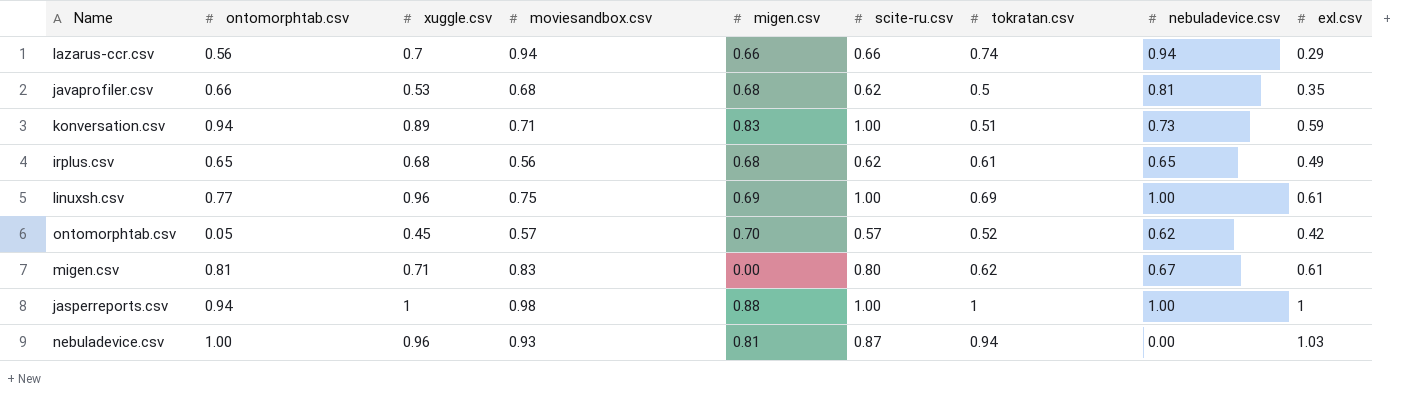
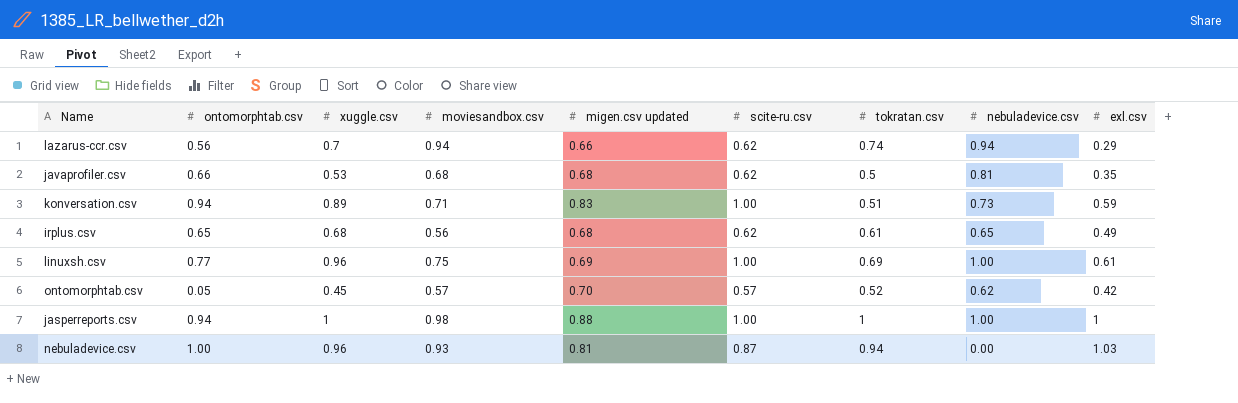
column name: migen.csv -> migen.csv updated
row migen.csv: 0.81 | 0.71 | 0.83 | 0.00 | 0.80 | 0.62 | 0.67 | 0.61 -> none
lazarus-ccr.csv | scite-ru.csv: 0.66 -> 0.62

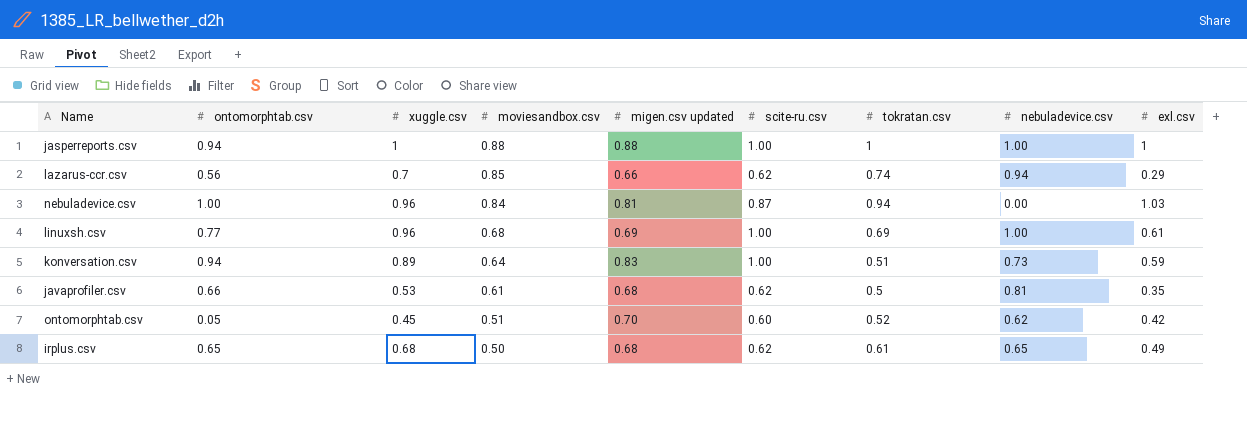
row order: none -> moviesandbox.csv descending
jasperreports.csv | moviesandbox.csv: 0.98 -> 0.88
lazarus-ccr.csv | moviesandbox.csv: 0.94 -> 0.85
nebuladevice.csv | moviesandbox.csv: 0.93 -> 0.84
linuxsh.csv | moviesandbox.csv: 0.75 -> 0.68
konversation.csv | moviesandbox.csv: 0.71 -> 0.64
javaprofiler.csv | moviesandbox.csv: 0.68 -> 0.61
ontomorphtab.csv | moviesandbox.csv: 0.57 -> 0.51
ontomorphtab.csv | scite-ru.csv: 0.57 -> 0.60
irplus.csv | moviesandbox.csv: 0.56 -> 0.50

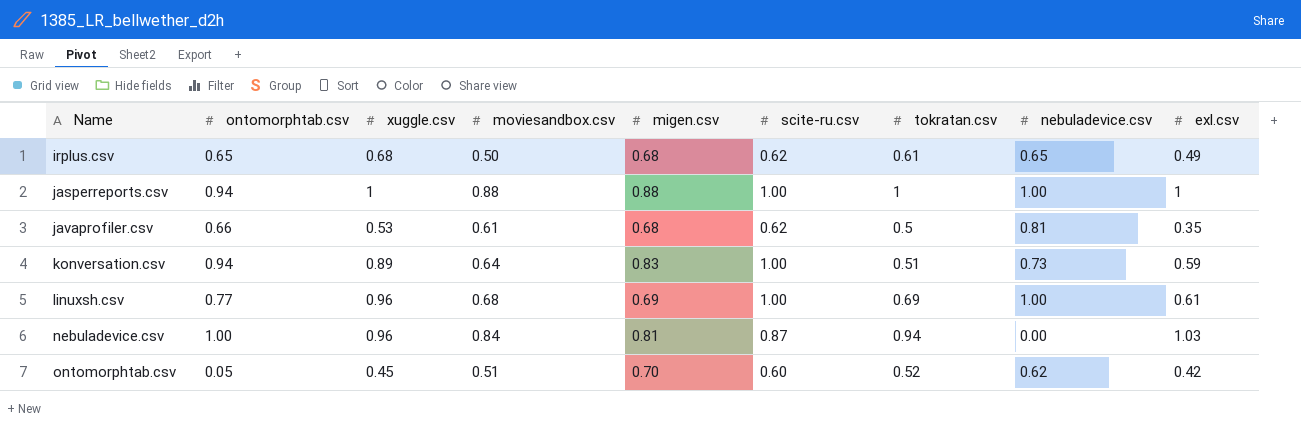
row order: moviesandbox.csv descending -> Name ascending
column name: migen.csv updated -> migen.csv
row lazarus-ccr.csv: 0.56 | 0.7 | 0.85 | 0.66 | 0.62 | 0.74 | 0.94 | 0.29 -> none

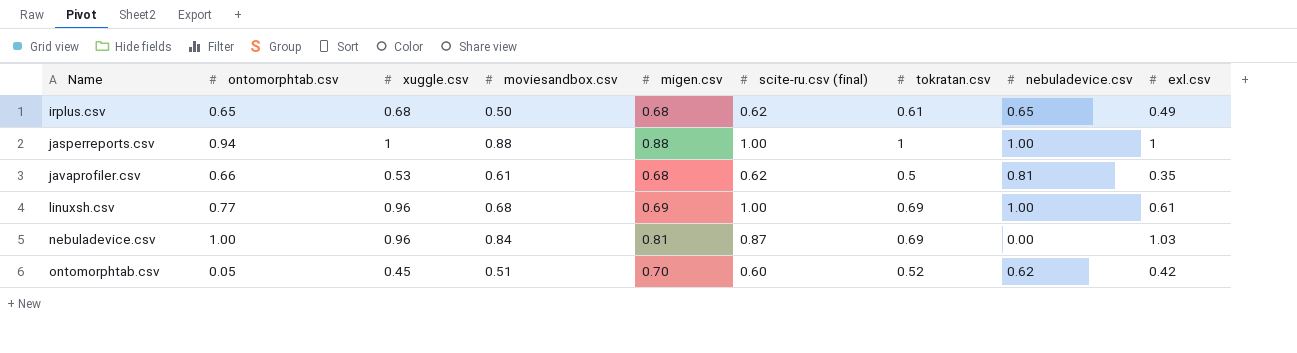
column name: scite-ru.csv -> scite-ru.csv (final)
row konversation.csv: 0.94 | 0.89 | 0.64 | 0.83 | 1.00 | 0.51 | 0.73 | 0.59 -> none
nebuladevice.csv | tokratan.csv: 0.94 -> 0.69

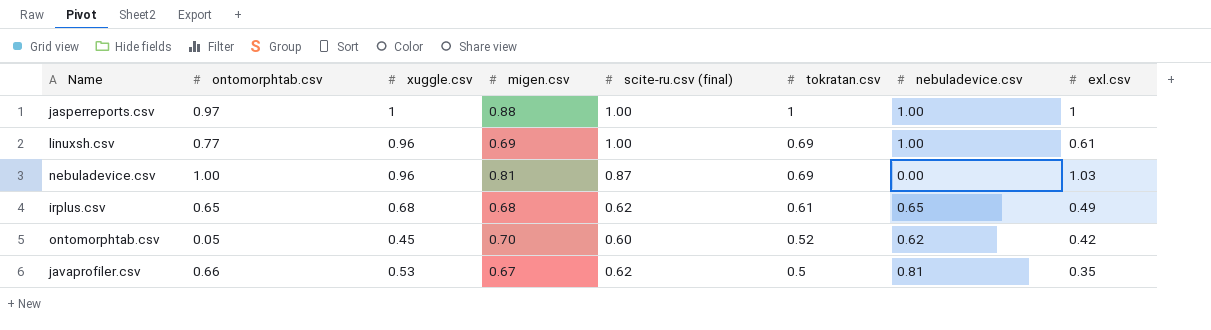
row order: Name ascending -> tokratan.csv descending
column moviesandbox.csv | position: 4 -> none
jasperreports.csv | ontomorphtab.csv: 0.94 -> 0.97
javaprofiler.csv | migen.csv: 0.68 -> 0.67

